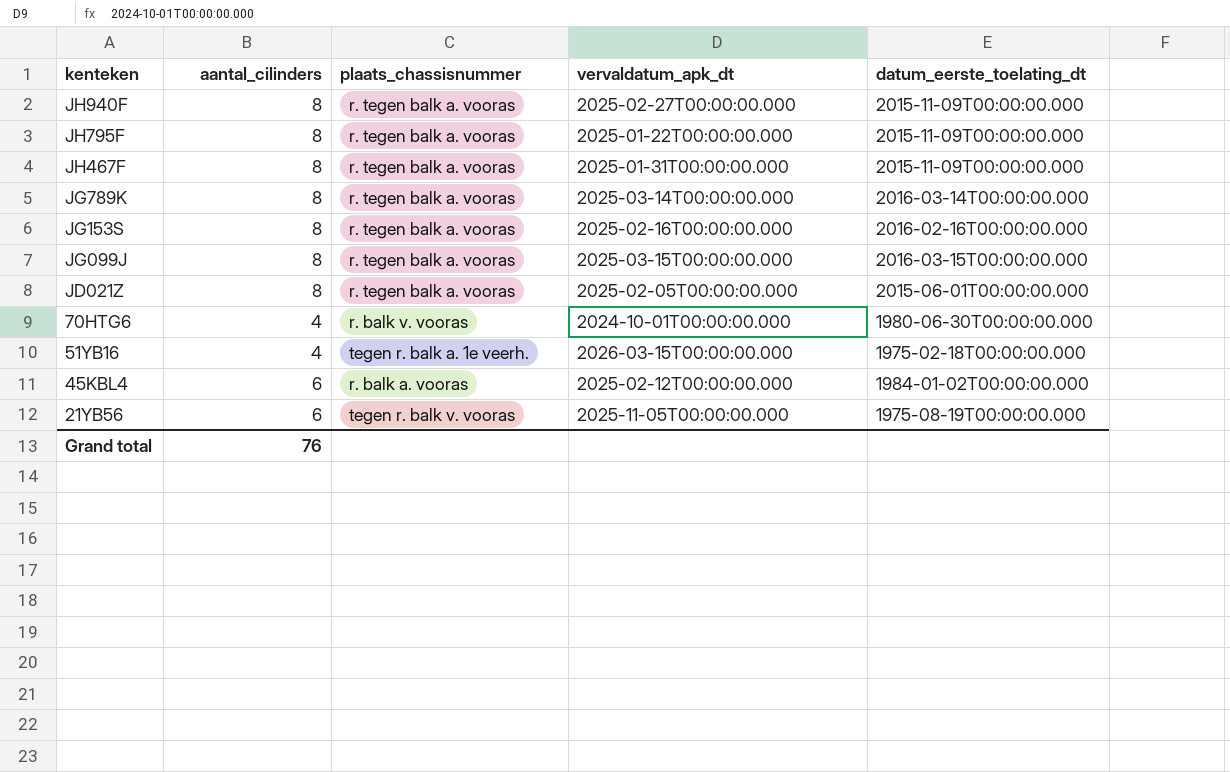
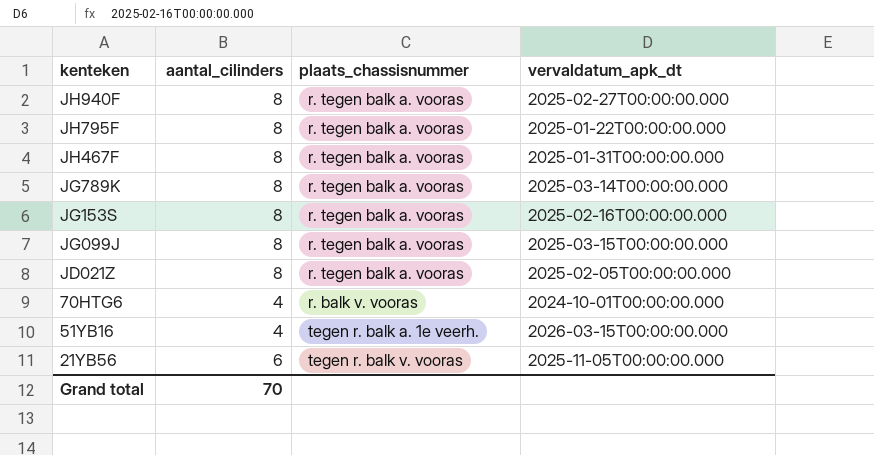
column datum_eerste_toelating_dt | position: 5 -> none
row 45KBL4: 6 | r. balk a. vooras | 2025-02-12T00:00:00.000 | 1984-01-02T00:00:00.000 -> none
Grand total | aantal_cilinders: 76 -> 70

